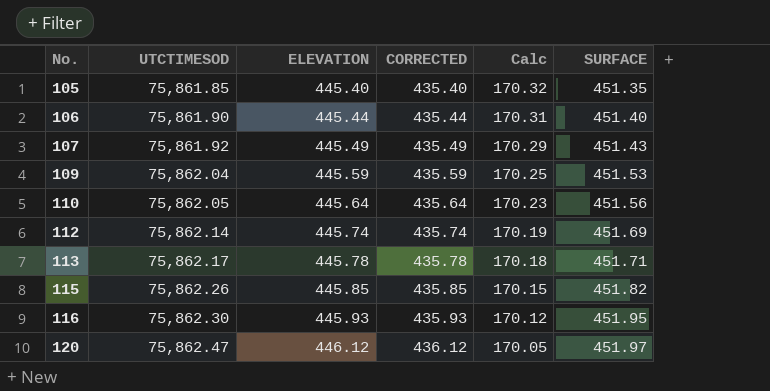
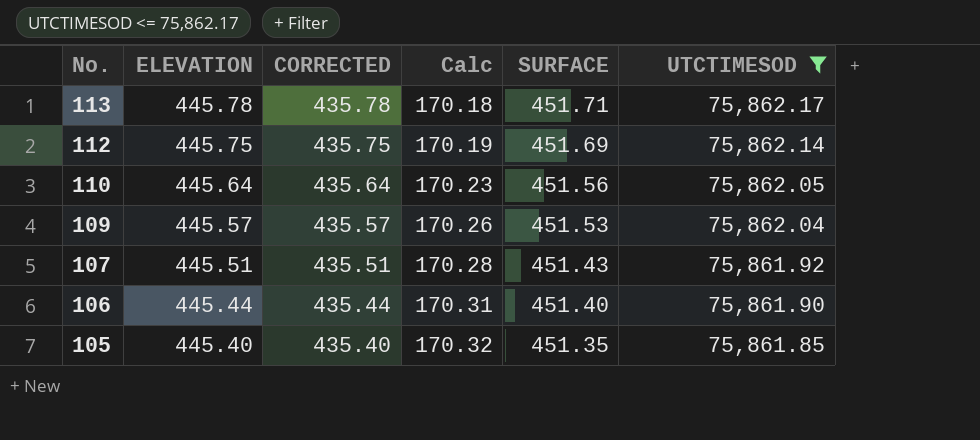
filter: none -> UTCTIMESOD <= 75,862.17
row order: No. ascending -> No. descending
column UTCTIMESOD | position: 2 -> 6
112 | ELEVATION: 445.74 -> 445.75
112 | CORRECTED: 435.74 -> 435.75
109 | ELEVATION: 445.59 -> 445.57
109 | CORRECTED: 435.59 -> 435.57
109 | Calc: 170.25 -> 170.26
107 | ELEVATION: 445.49 -> 445.51
107 | CORRECTED: 435.49 -> 435.51
107 | Calc: 170.29 -> 170.28

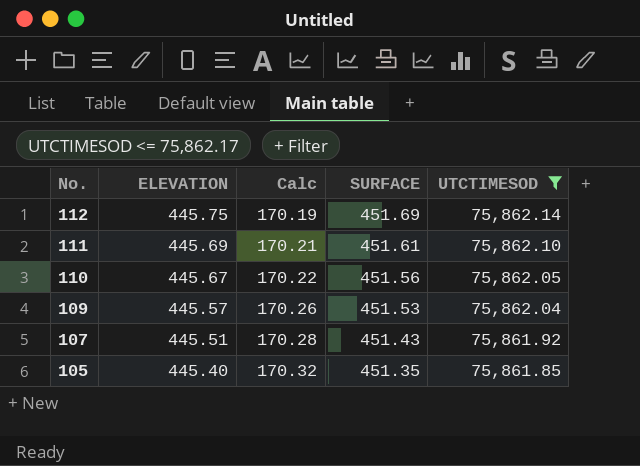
column CORRECTED | formula: [ELEVATION] - 10 -> none
row 113: 445.78 | 435.78 | 170.18 | 451.71 | 75,862.17 -> none
row 106: 445.44 | 435.44 | 170.31 | 451.40 | 75,861.90 -> none
row 111: none -> 445.69 | 170.21 | 451.61 | 75,862.10
110 | ELEVATION: 445.64 -> 445.67
110 | Calc: 170.23 -> 170.22

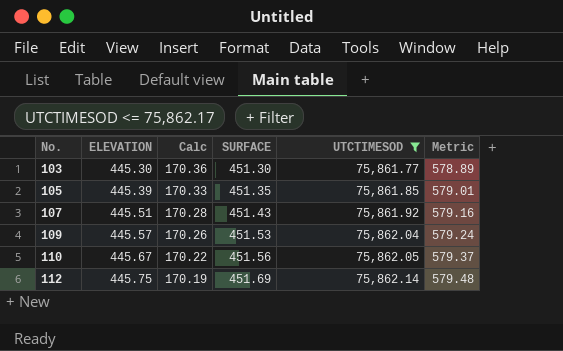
row order: No. descending -> No. ascending
column Metric | formula: none -> [ELEVATION] * 1.3
row 111: 445.69 | 170.21 | 451.61 | 75,862.10 -> none
row 103: none -> 445.30 | 170.36 | 451.30 | 75,861.77 | 578.89
105 | ELEVATION: 445.40 -> 445.39
105 | Calc: 170.32 -> 170.33

